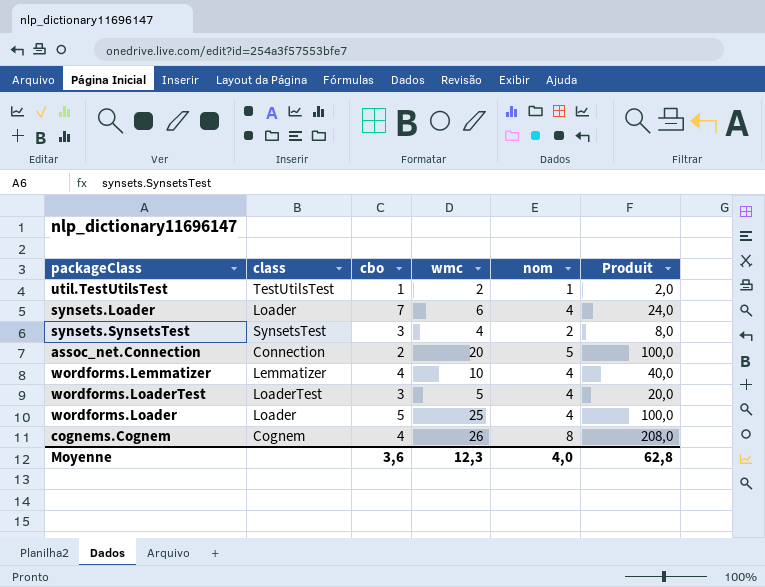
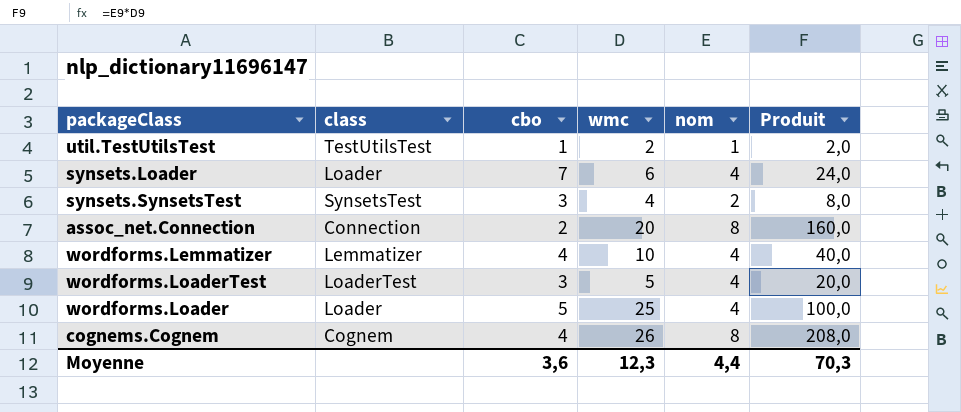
assoc_net.Connection | nom: 5 -> 8
assoc_net.Connection | Produit: 100,0 -> 160,0
Moyenne | nom: 4,0 -> 4,4
Moyenne | Produit: 62,8 -> 70,3

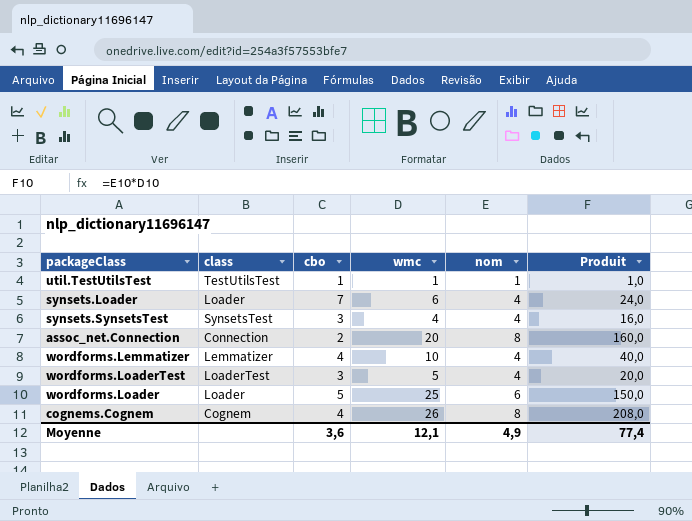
util.TestUtilsTest | wmc: 2 -> 1
util.TestUtilsTest | Produit: 2,0 -> 1,0
synsets.SynsetsTest | nom: 2 -> 4
synsets.SynsetsTest | Produit: 8,0 -> 16,0
wordforms.Loader | nom: 4 -> 6
wordforms.Loader | Produit: 100,0 -> 150,0
Moyenne | wmc: 12,3 -> 12,1
Moyenne | nom: 4,4 -> 4,9
Moyenne | Produit: 70,3 -> 77,4

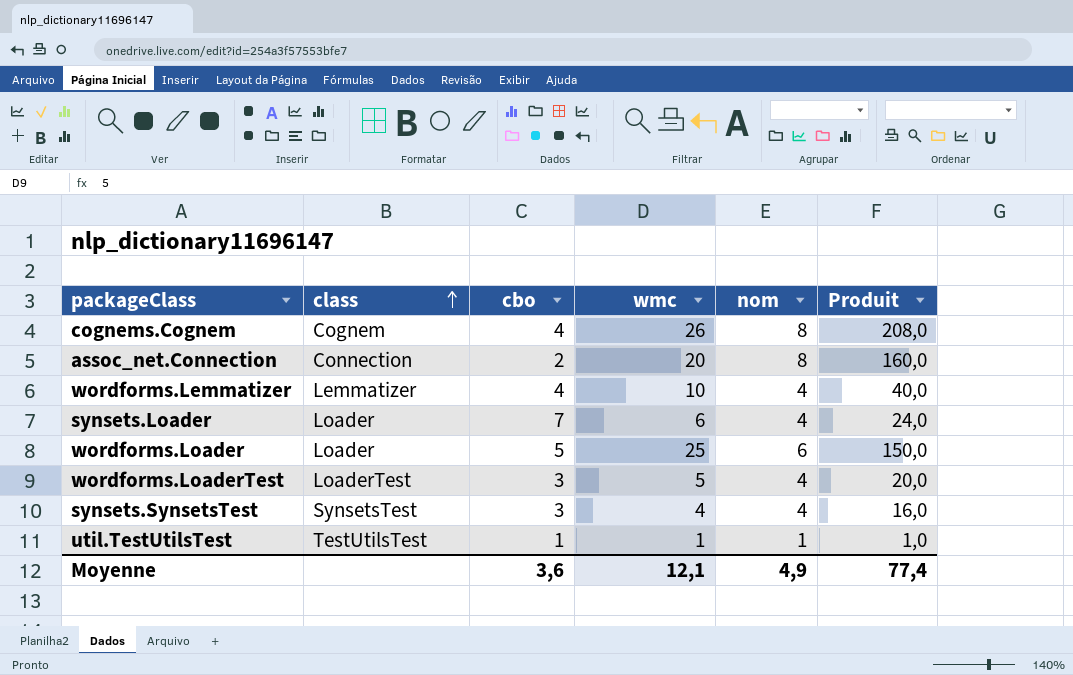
row order: none -> class ascending

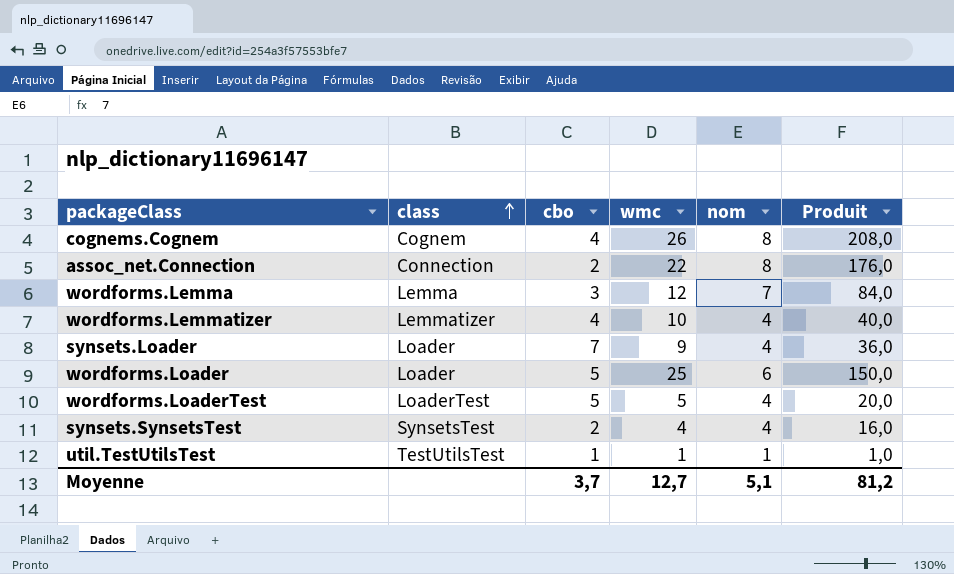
assoc_net.Connection | wmc: 20 -> 22
assoc_net.Connection | Produit: 160,0 -> 176,0
row wordforms.Lemma: none -> Lemma | 3 | 12 | 7 | 84,0
synsets.Loader | wmc: 6 -> 9
synsets.Loader | Produit: 24,0 -> 36,0
wordforms.LoaderTest | cbo: 3 -> 5
synsets.SynsetsTest | cbo: 3 -> 2
Moyenne | cbo: 3,6 -> 3,7
Moyenne | wmc: 12,1 -> 12,7
Moyenne | nom: 4,9 -> 5,1
Moyenne | Produit: 77,4 -> 81,2

